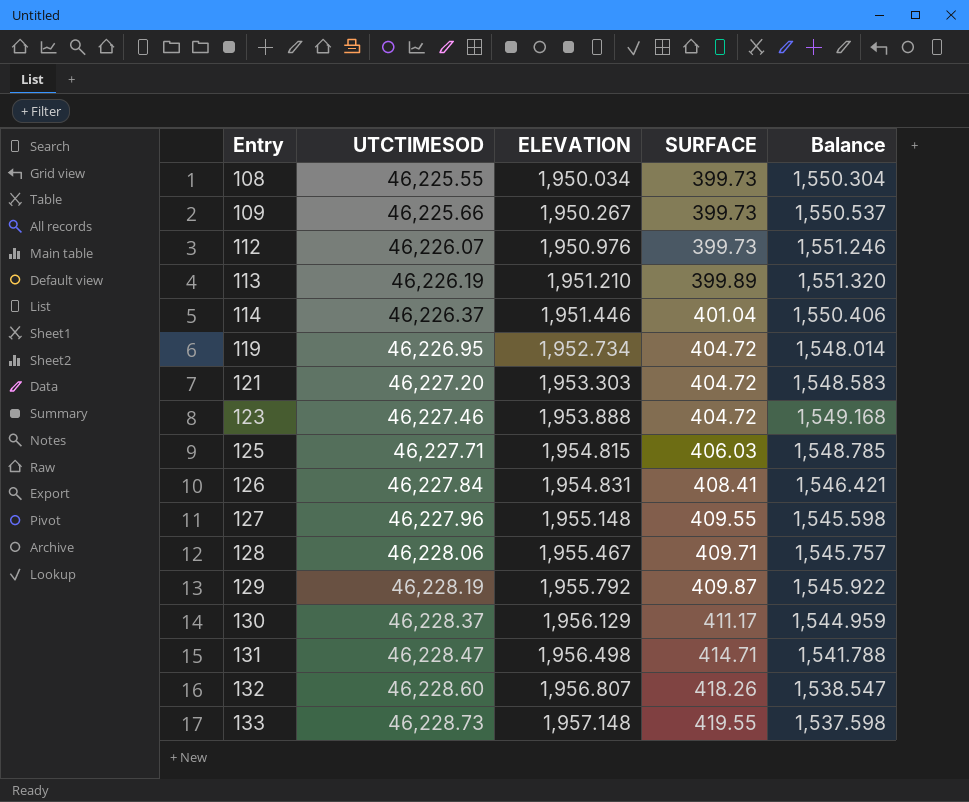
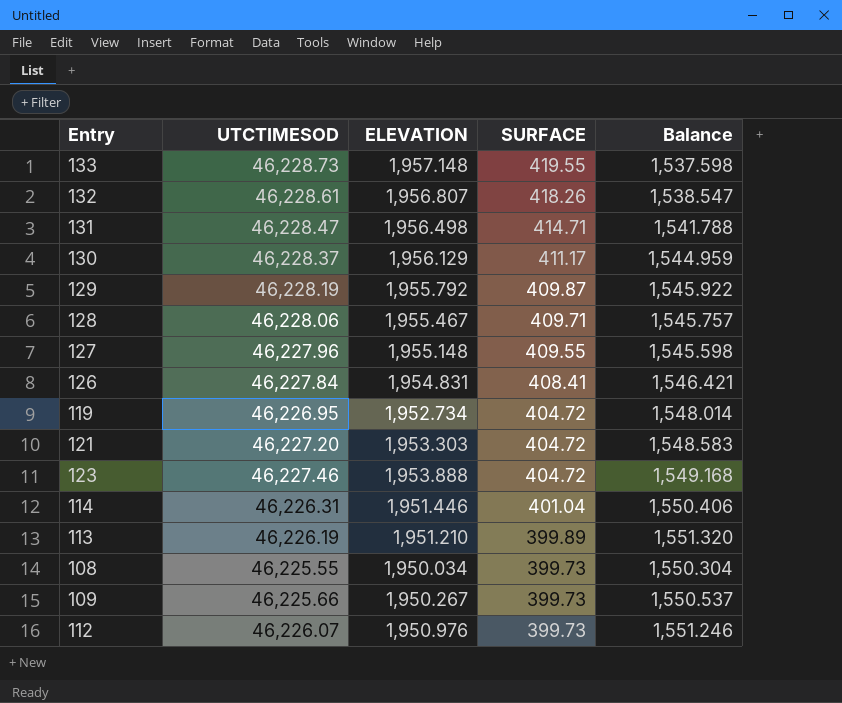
row order: Entry ascending -> SURFACE descending
row 125: 46,227.71 | 1,954.815 | 406.03 | 1,548.785 -> none
132 | UTCTIMESOD: 46,228.60 -> 46,228.61
114 | UTCTIMESOD: 46,226.37 -> 46,226.31

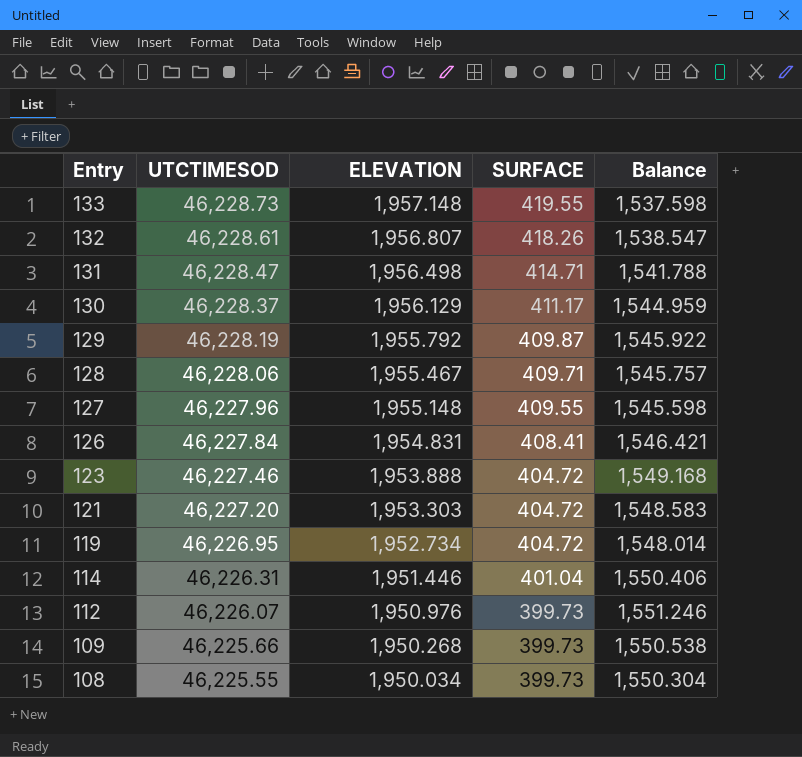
row order: SURFACE descending -> Entry descending
row 113: 46,226.19 | 1,951.210 | 399.89 | 1,551.320 -> none
109 | ELEVATION: 1,950.267 -> 1,950.268
109 | Balance: 1,550.537 -> 1,550.538

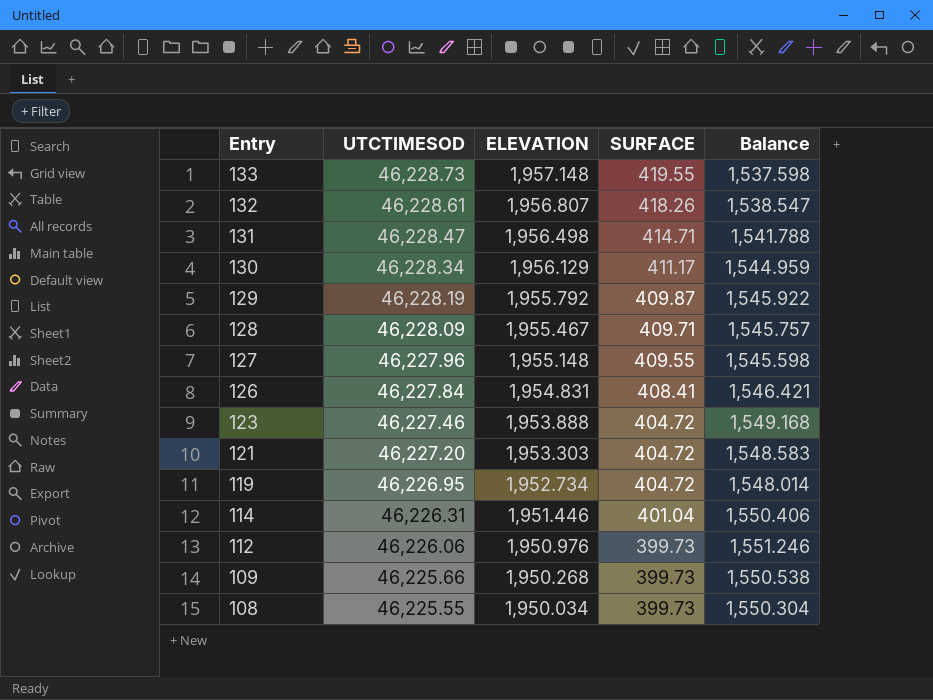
130 | UTCTIMESOD: 46,228.37 -> 46,228.34
128 | UTCTIMESOD: 46,228.06 -> 46,228.09
112 | UTCTIMESOD: 46,226.07 -> 46,226.06

